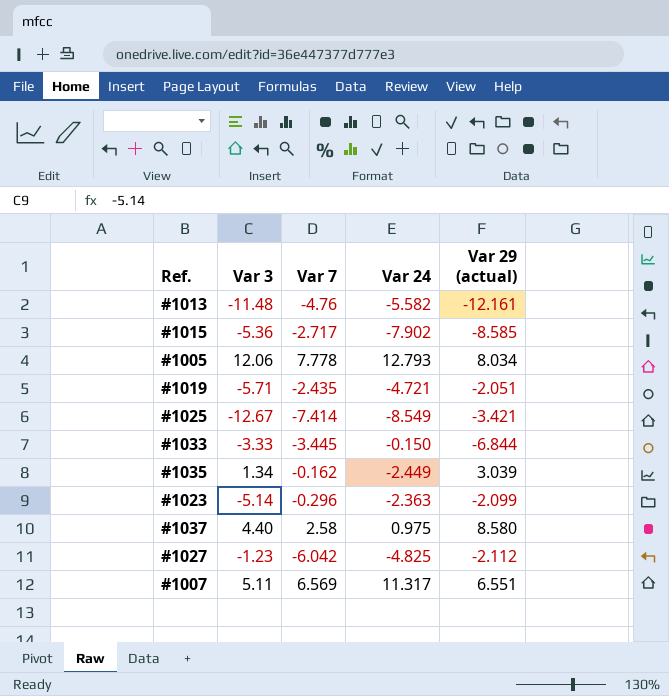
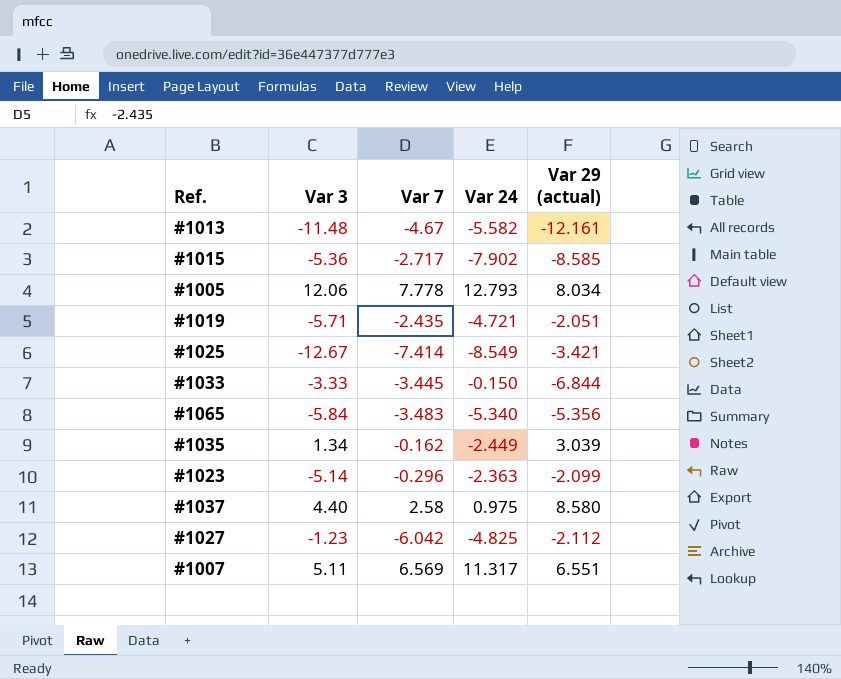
#1013 | Var 7: -4.76 -> -4.67
row #1065: none -> -5.84 | -3.483 | -5.340 | -5.356

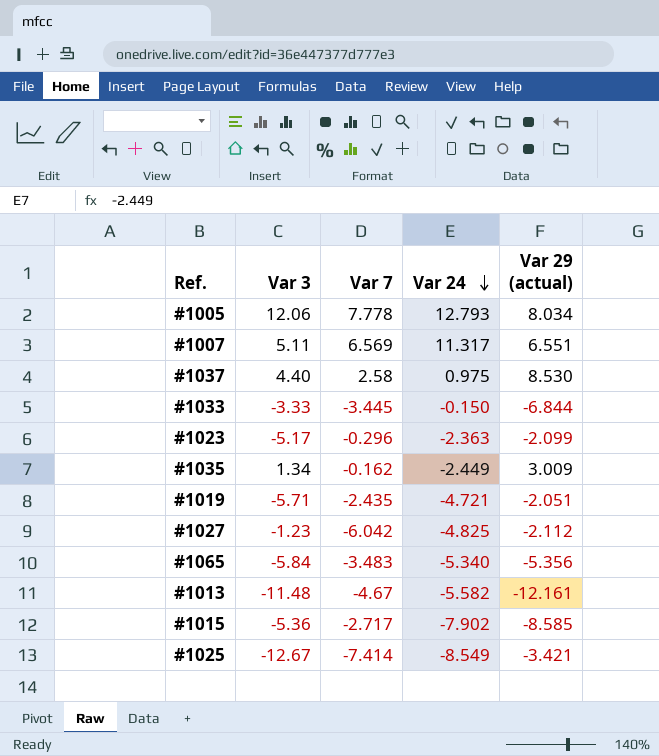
row order: none -> Var 24 descending
#1037 | Var 29 (actual): 8.580 -> 8.530
#1023 | Var 3: -5.14 -> -5.17
#1035 | Var 29 (actual): 3.039 -> 3.009

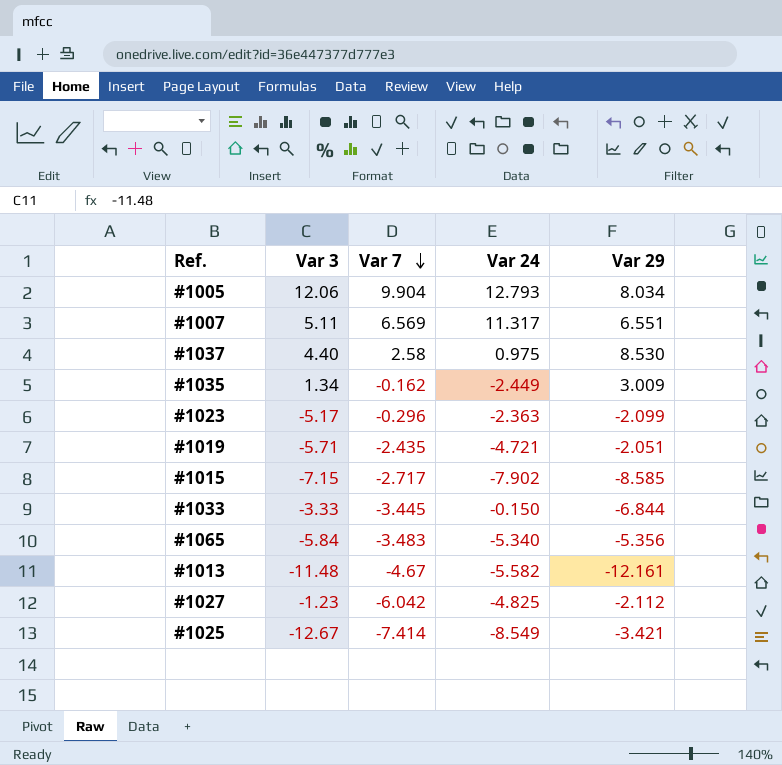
row order: Var 24 descending -> Var 7 descending
column name: Var 29 (actual) -> Var 29
#1005 | Var 7: 7.778 -> 9.904
#1015 | Var 3: -5.36 -> -7.15

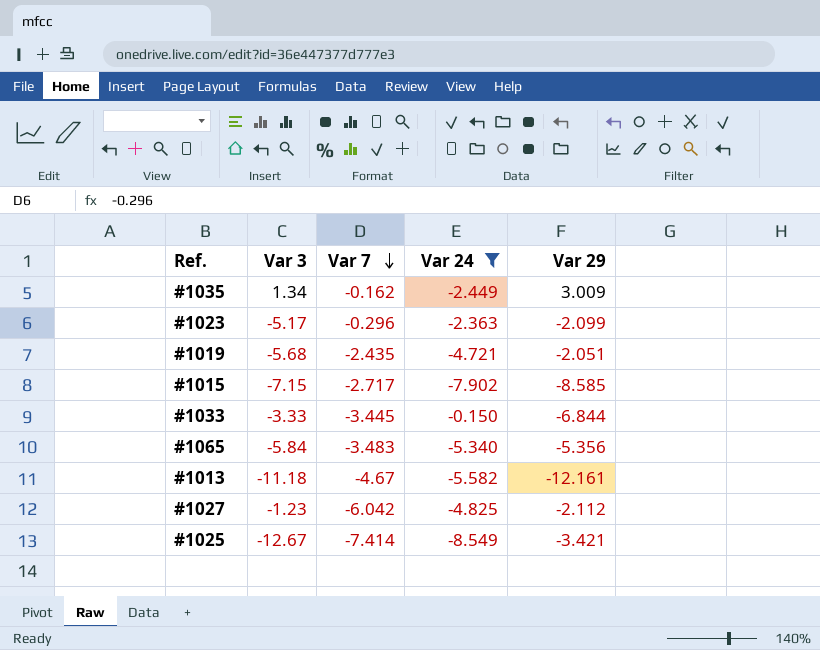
filter: none -> Var 24 <= -0.150
#1019 | Var 3: -5.71 -> -5.68
#1013 | Var 3: -11.48 -> -11.18

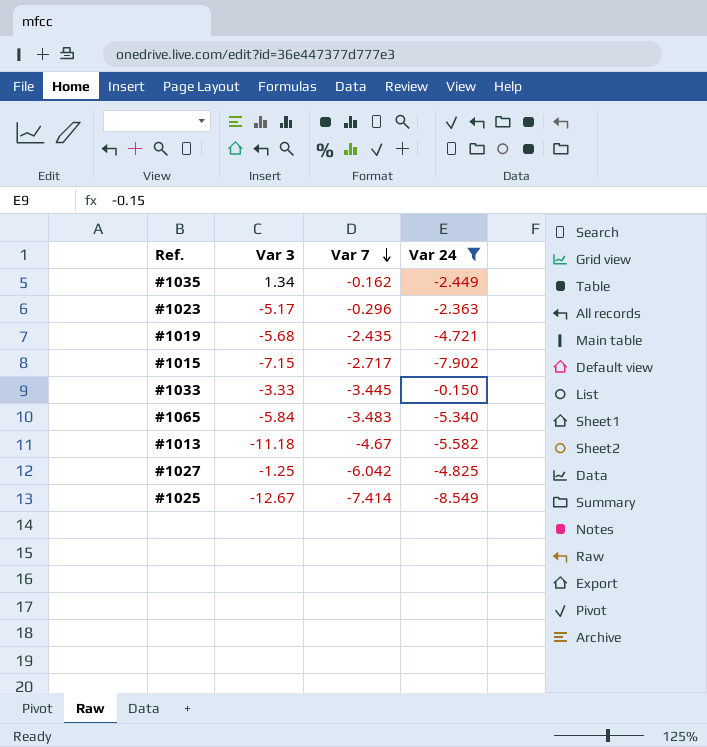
column Var 29 | position: 5 -> none
#1027 | Var 3: -1.23 -> -1.25

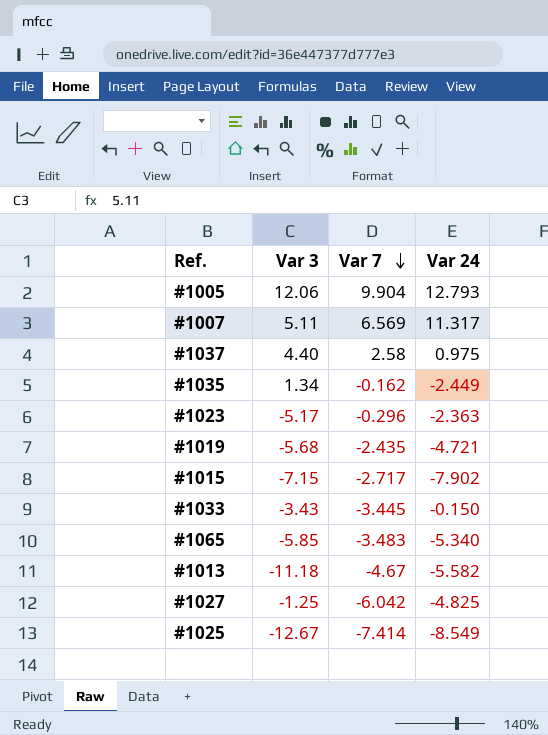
filter: Var 24 <= -0.150 -> none
#1033 | Var 3: -3.33 -> -3.43
#1065 | Var 3: -5.84 -> -5.85

